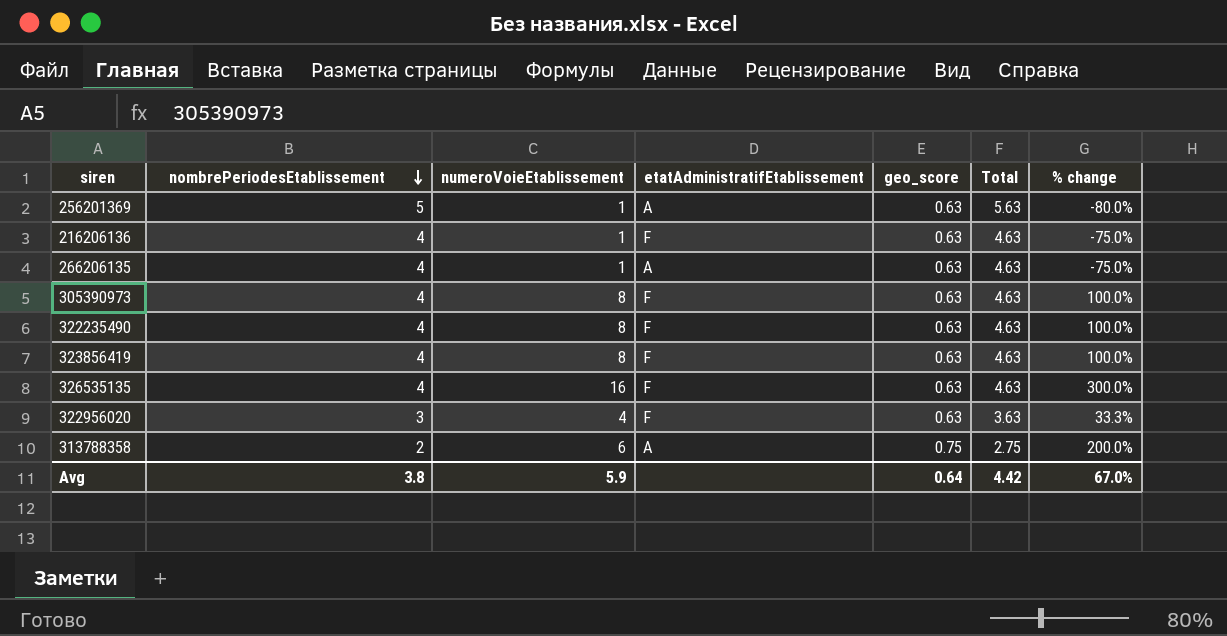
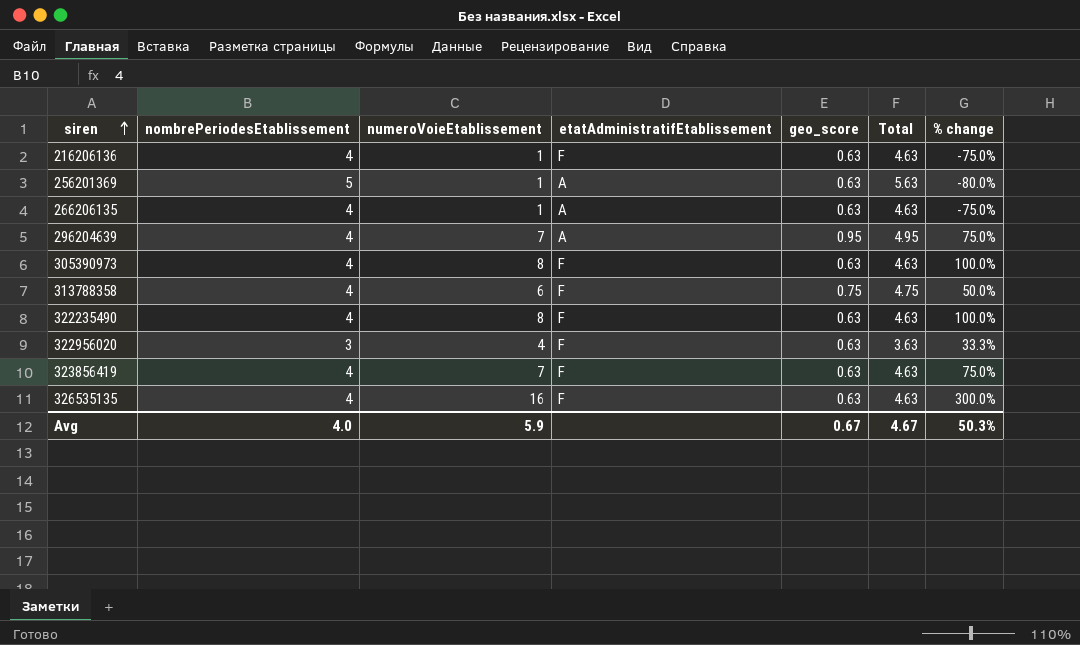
row order: nombrePeriodesEtablissement descending -> siren ascending
row 296204639: none -> 4 | 7 | A | 0.95 | 4.95 | 75.0%
313788358 | nombrePeriodesEtablissement: 2 -> 4
313788358 | etatAdministratifEtablissement: A -> F
313788358 | Total: 2.75 -> 4.75
313788358 | % change: 200.0% -> 50.0%
323856419 | numeroVoieEtablissement: 8 -> 7
323856419 | % change: 100.0% -> 75.0%
Avg | nombrePeriodesEtablissement: 3.8 -> 4.0
Avg | geo_score: 0.64 -> 0.67
Avg | Total: 4.42 -> 4.67
Avg | % change: 67.0% -> 50.3%

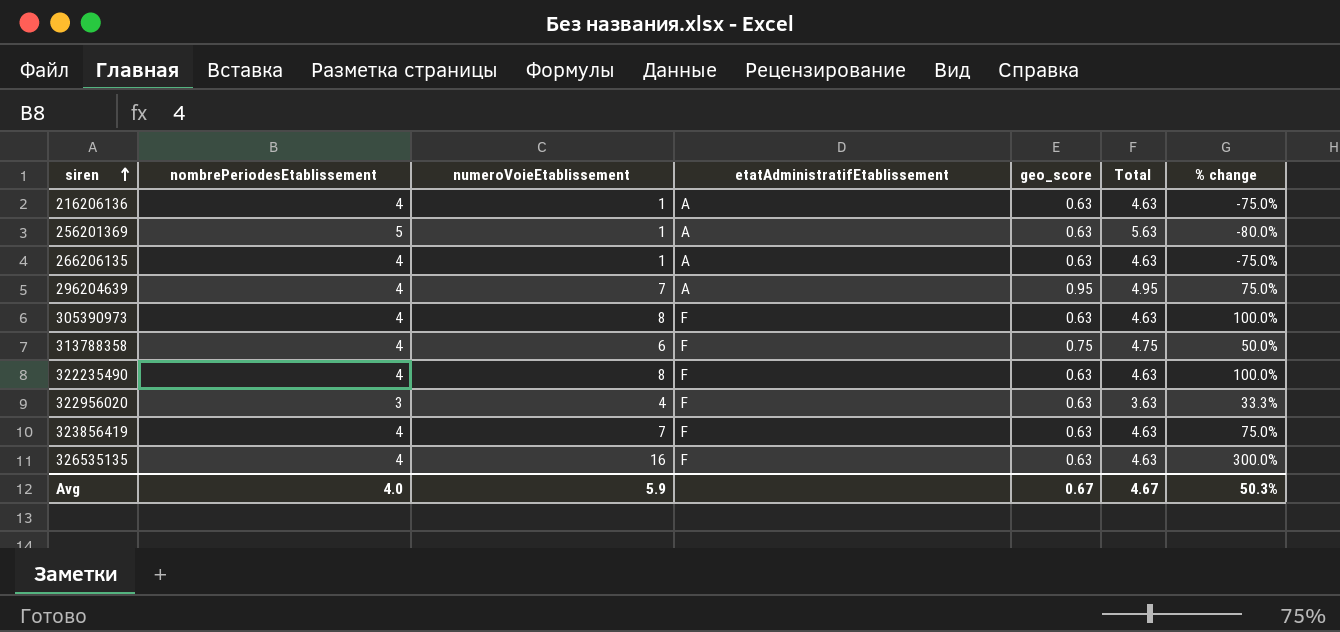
216206136 | etatAdministratifEtablissement: F -> A

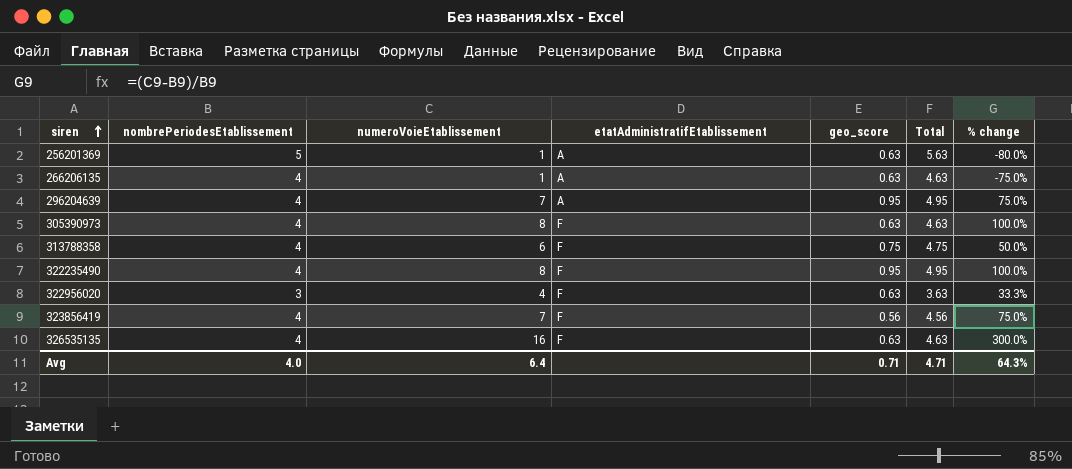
row 216206136: 4 | 1 | A | 0.63 | 4.63 | -75.0% -> none
322235490 | geo_score: 0.63 -> 0.95
322235490 | Total: 4.63 -> 4.95
323856419 | geo_score: 0.63 -> 0.56
323856419 | Total: 4.63 -> 4.56
Avg | numeroVoieEtablissement: 5.9 -> 6.4
Avg | geo_score: 0.67 -> 0.71
Avg | Total: 4.67 -> 4.71
Avg | % change: 50.3% -> 64.3%

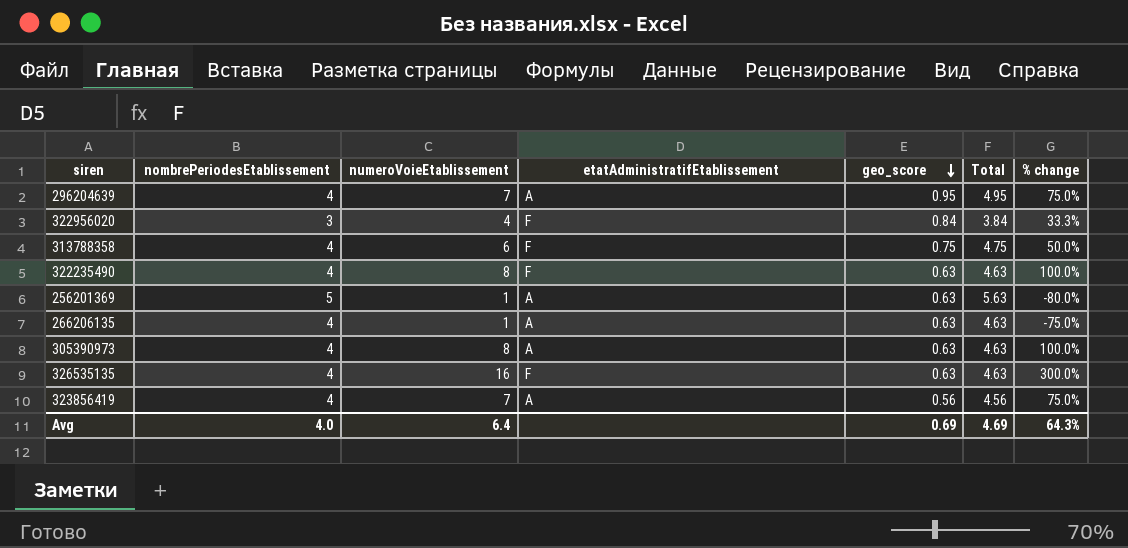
row order: siren ascending -> geo_score descending
322956020 | geo_score: 0.63 -> 0.84
322956020 | Total: 3.63 -> 3.84
322235490 | geo_score: 0.95 -> 0.63
322235490 | Total: 4.95 -> 4.63
305390973 | etatAdministratifEtablissement: F -> A
323856419 | etatAdministratifEtablissement: F -> A
Avg | geo_score: 0.71 -> 0.69
Avg | Total: 4.71 -> 4.69

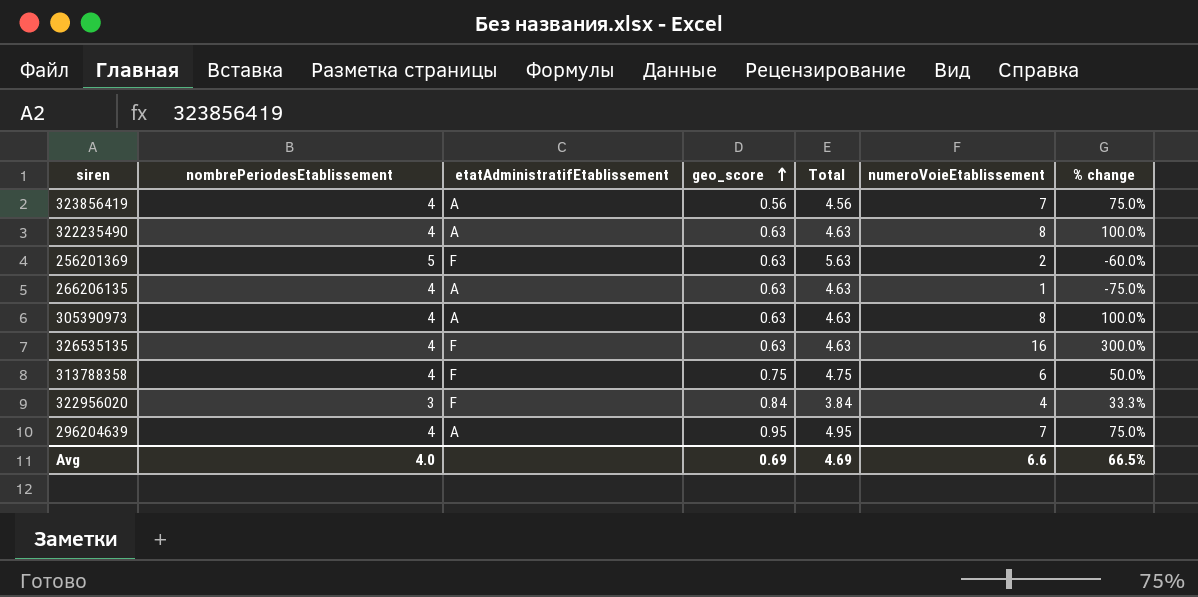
row order: geo_score descending -> geo_score ascending
column numeroVoieEtablissement | position: 3 -> 6
322235490 | etatAdministratifEtablissement: F -> A
256201369 | etatAdministratifEtablissement: A -> F
256201369 | numeroVoieEtablissement: 1 -> 2
256201369 | % change: -80.0% -> -60.0%
Avg | numeroVoieEtablissement: 6.4 -> 6.6
Avg | % change: 64.3% -> 66.5%

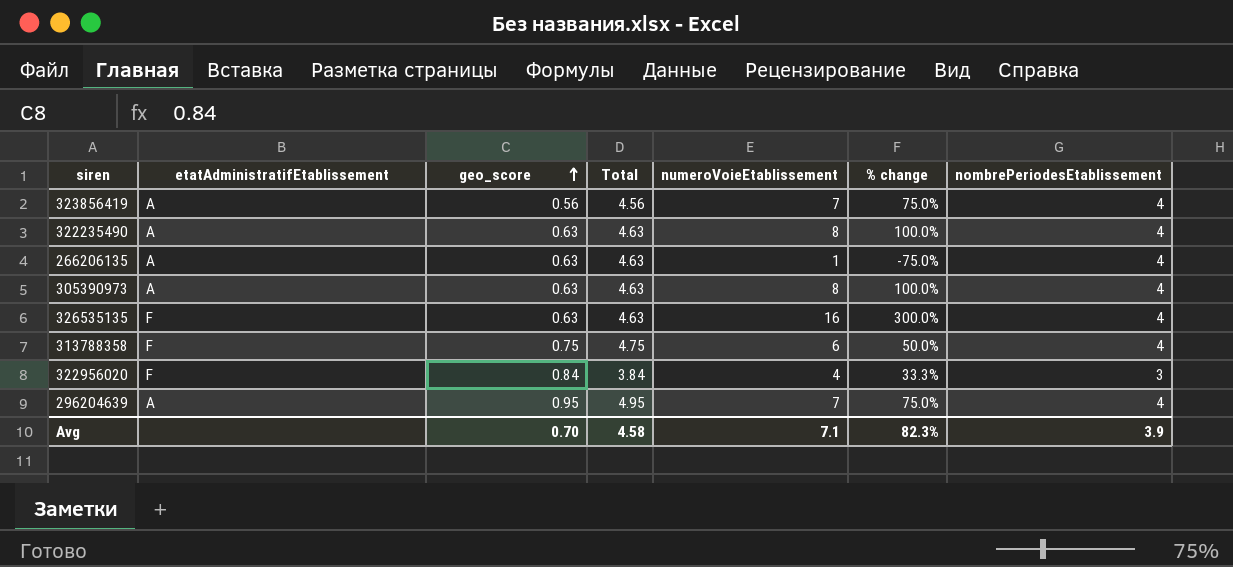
column nombrePeriodesEtablissement | position: 2 -> 7
row 256201369: 5 | F | 0.63 | 5.63 | 2 | -60.0% -> none
Avg | geo_score: 0.69 -> 0.70
Avg | Total: 4.69 -> 4.58
Avg | numeroVoieEtablissement: 6.6 -> 7.1
Avg | % change: 66.5% -> 82.3%
Avg | nombrePeriodesEtablissement: 4.0 -> 3.9

